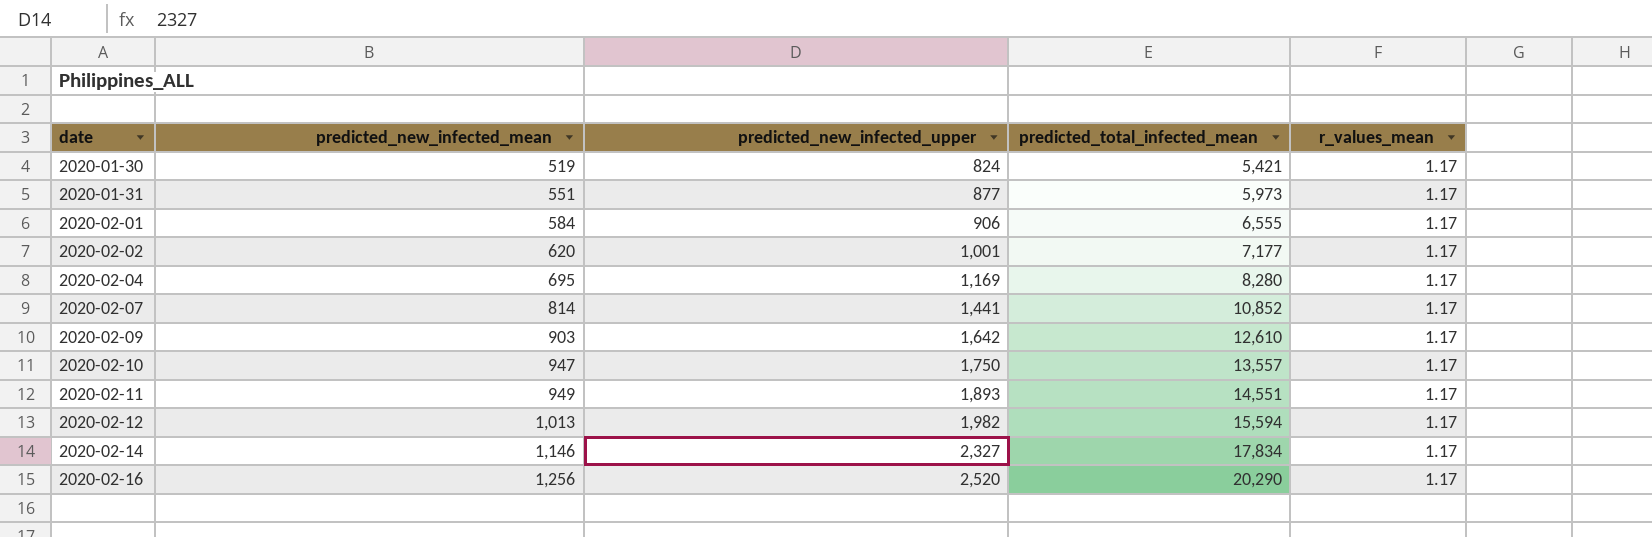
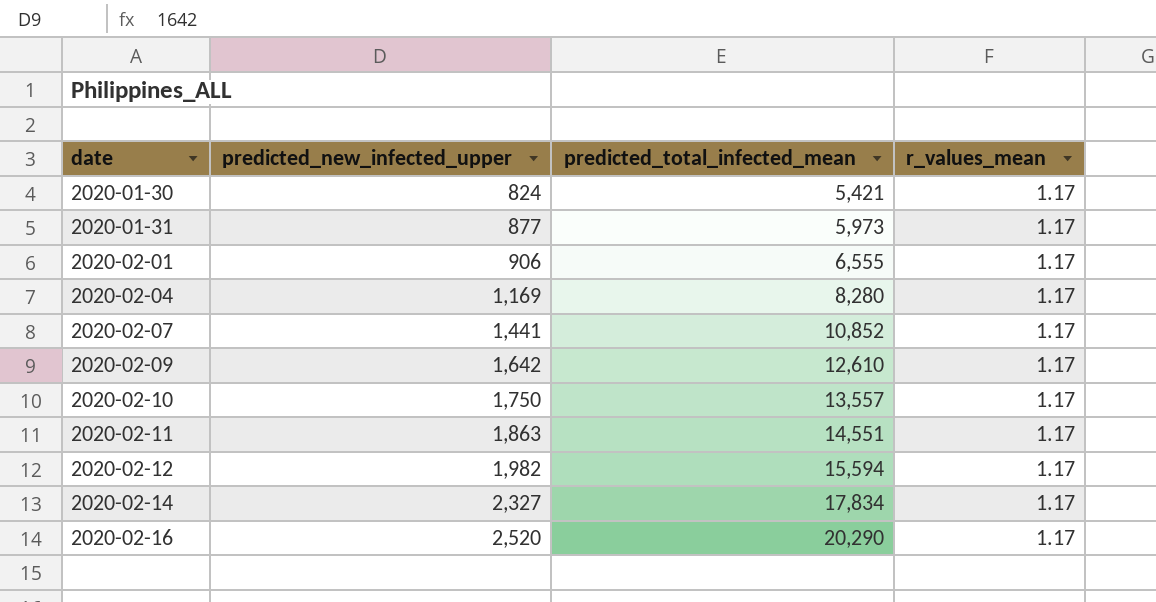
column predicted_new_infected_mean | position: 2 -> none
row 2020-02-02: 620 | 1,001 | 7,177 | 1.17 -> none
2020-02-11 | predicted_new_infected_upper: 1,893 -> 1,863

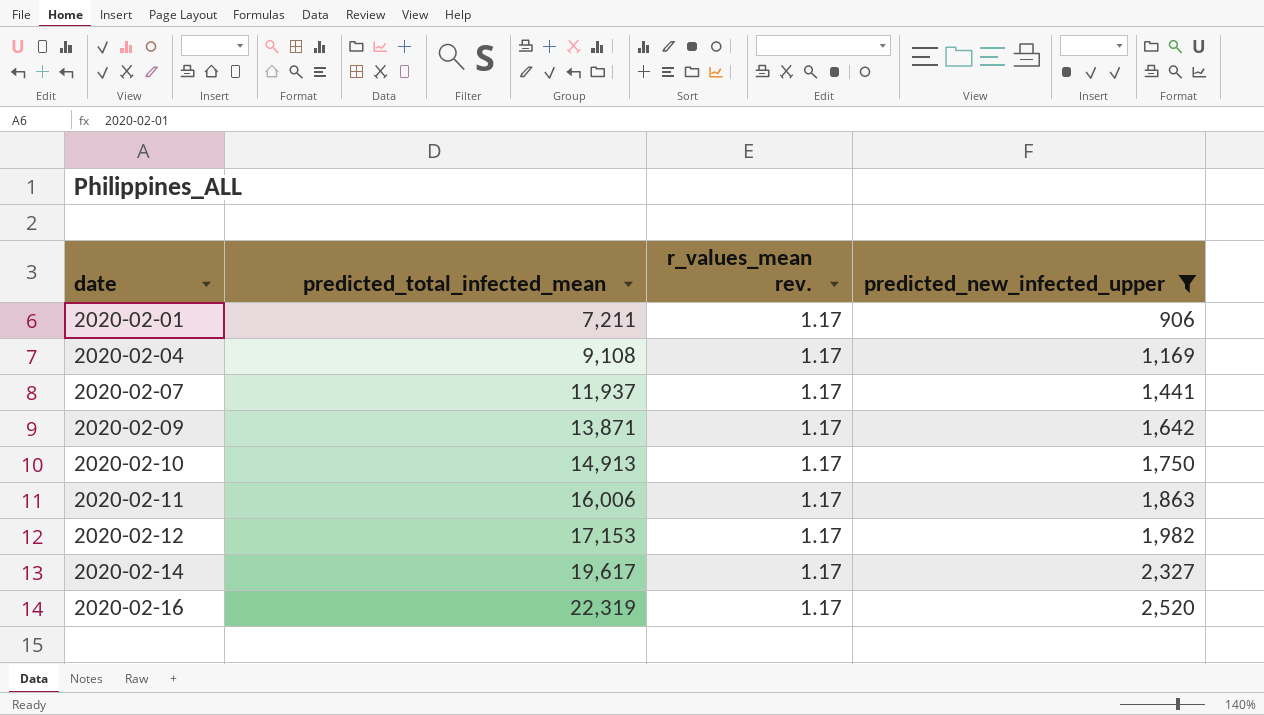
filter: none -> predicted_new_infected_upper >= 906
column name: r_values_mean -> r_values_mean rev.
column predicted_new_infected_upper | position: 2 -> 4
2020-02-01 | predicted_total_infected_mean: 6,555 -> 7,211
2020-02-04 | predicted_total_infected_mean: 8,280 -> 9,108
2020-02-07 | predicted_total_infected_mean: 10,852 -> 11,937
2020-02-09 | predicted_total_infected_mean: 12,610 -> 13,871
2020-02-10 | predicted_total_infected_mean: 13,557 -> 14,913
2020-02-11 | predicted_total_infected_mean: 14,551 -> 16,006
2020-02-12 | predicted_total_infected_mean: 15,594 -> 17,153
2020-02-14 | predicted_total_infected_mean: 17,834 -> 19,617
2020-02-16 | predicted_total_infected_mean: 20,290 -> 22,319

